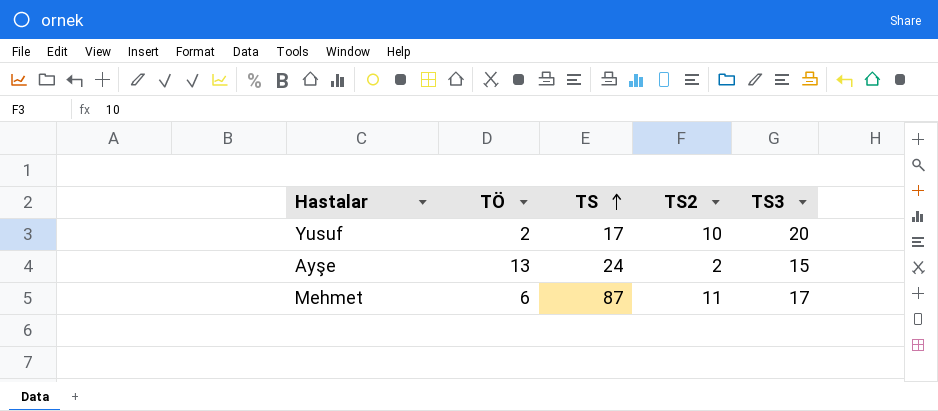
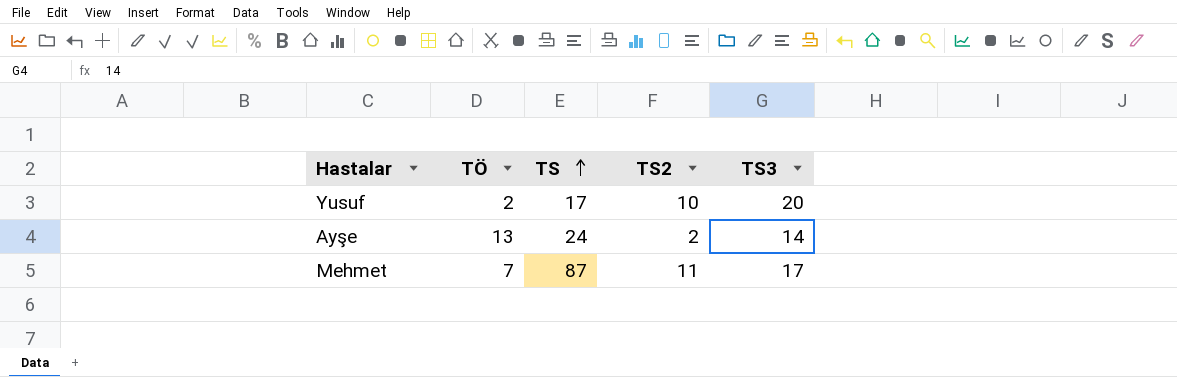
Ayşe | TS3: 15 -> 14
Mehmet | TÖ: 6 -> 7

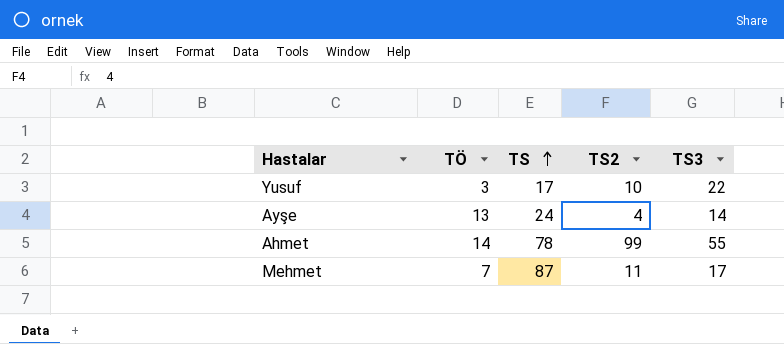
Yusuf | TÖ: 2 -> 3
Yusuf | TS3: 20 -> 22
Ayşe | TS2: 2 -> 4
row Ahmet: none -> 14 | 78 | 99 | 55

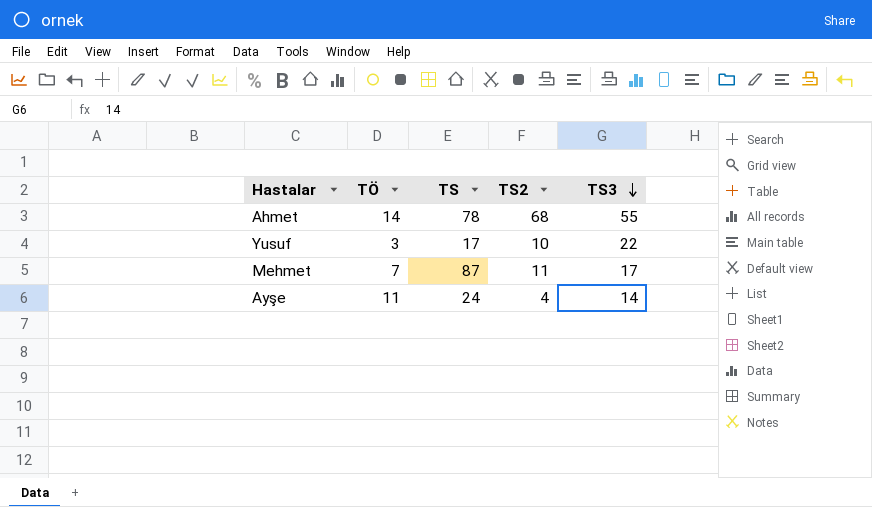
row order: TS ascending -> TS3 descending
Ahmet | TS2: 99 -> 68
Ayşe | TÖ: 13 -> 11

